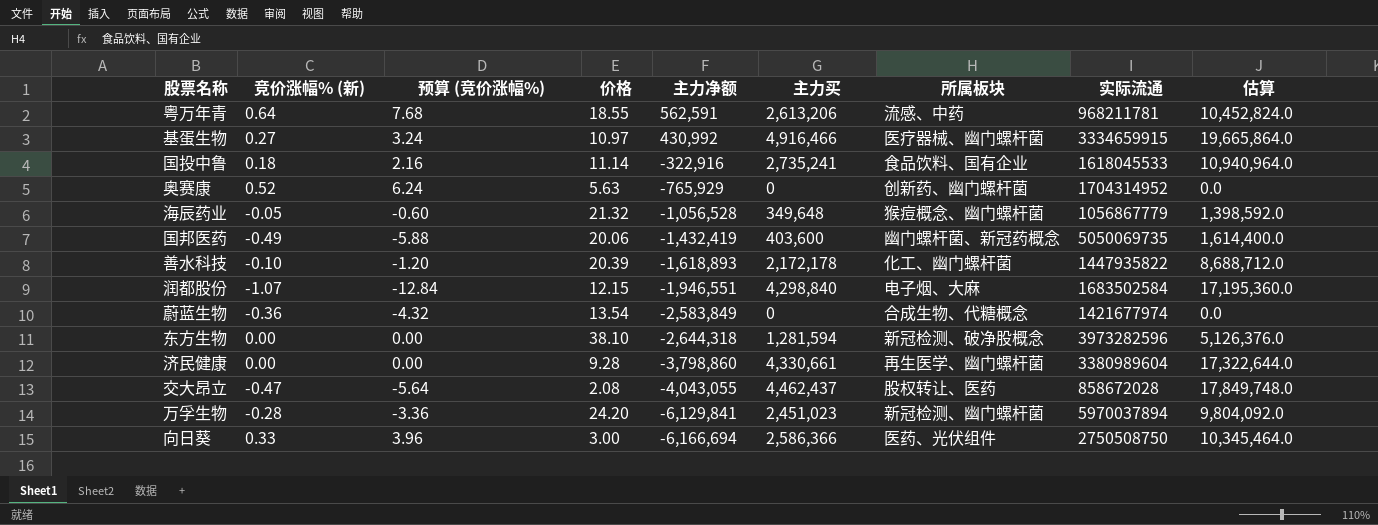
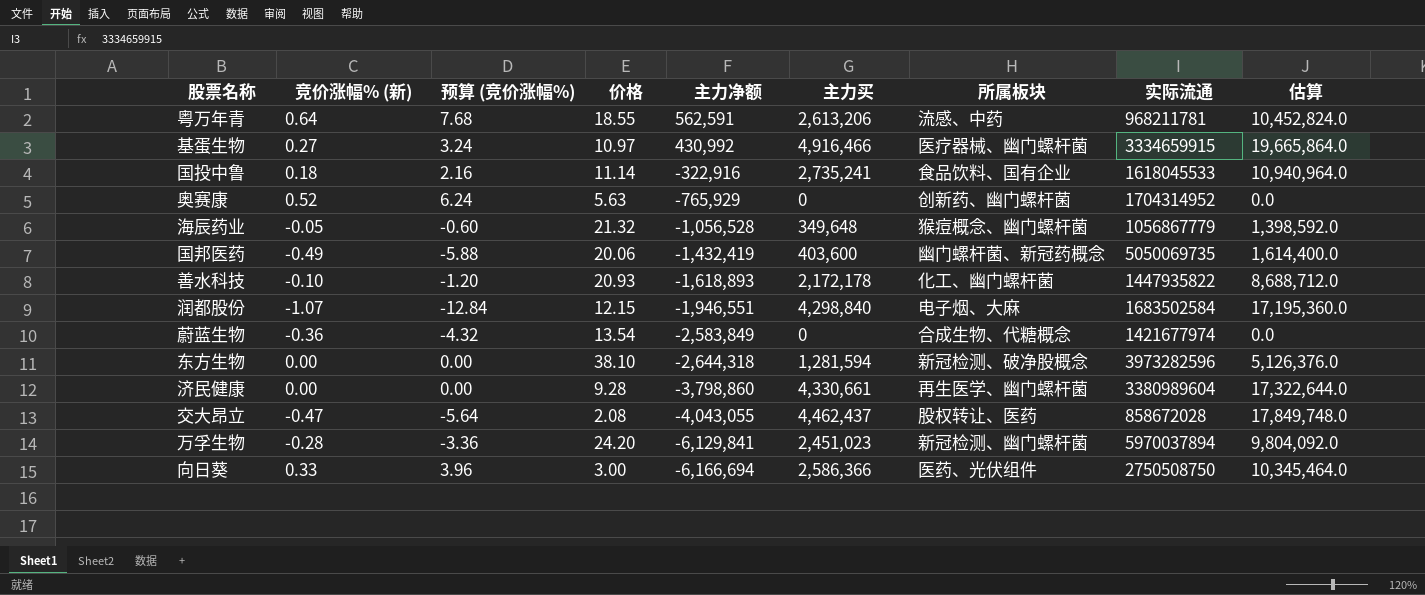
善水科技 | 价格: 20.39 -> 20.93

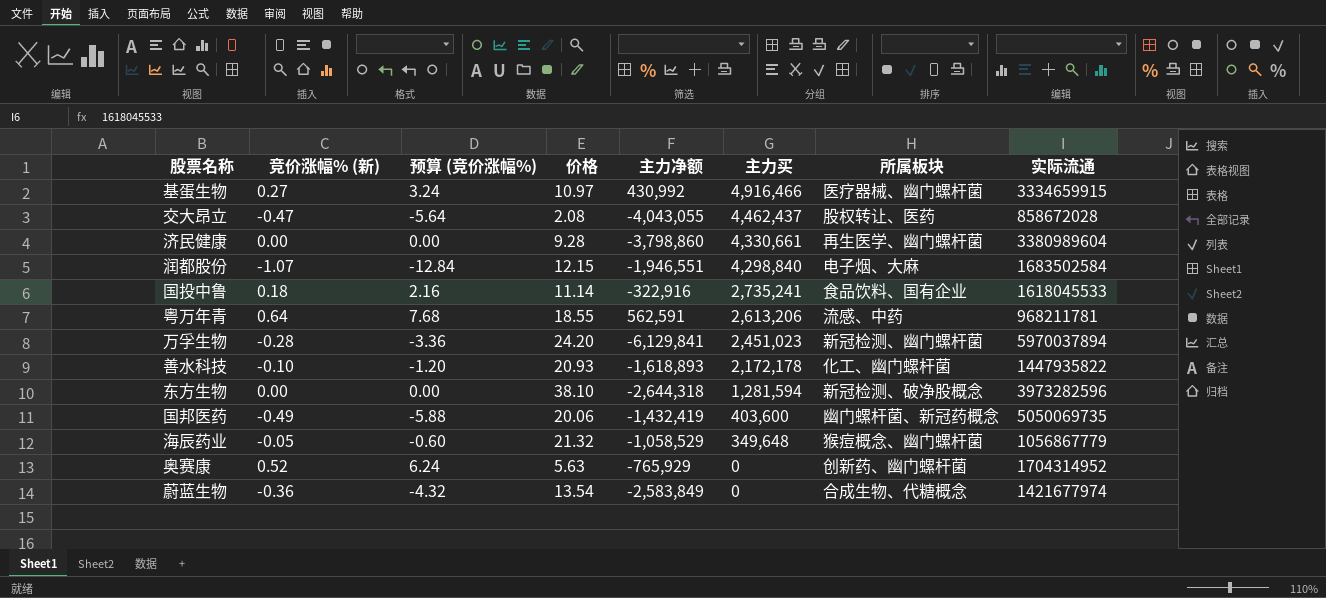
row order: 主力净额 descending -> 主力买 descending
column 估算 | formula: [主力买] * 4 -> none
row 向日葵: 0.33 | 3.96 | 3.00 | -6,166,694 | 2,586,366 | 医药、光伏组件 | 2750508750 | 10,345,464.0 -> none
海辰药业 | 主力净额: -1,056,528 -> -1,058,529

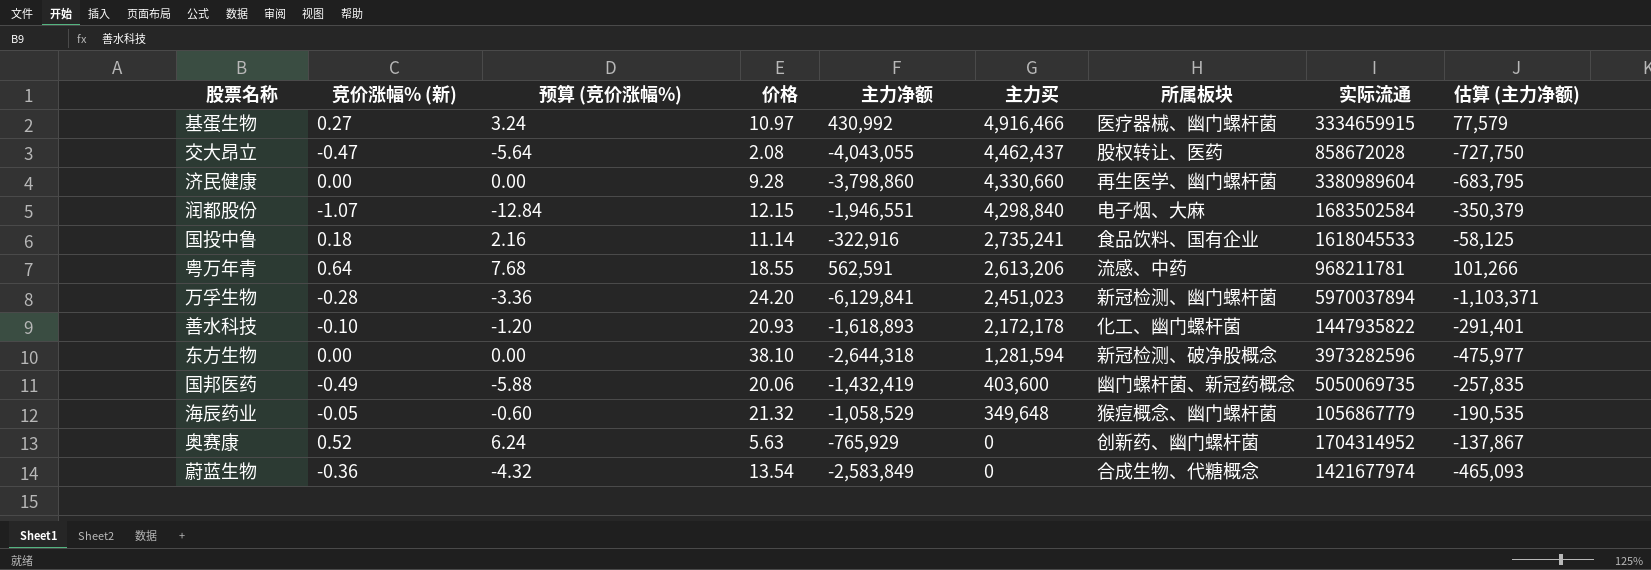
column 估算 (主力净额) | formula: none -> [主力净额] * 0.18
济民健康 | 主力买: 4,330,661 -> 4,330,660

